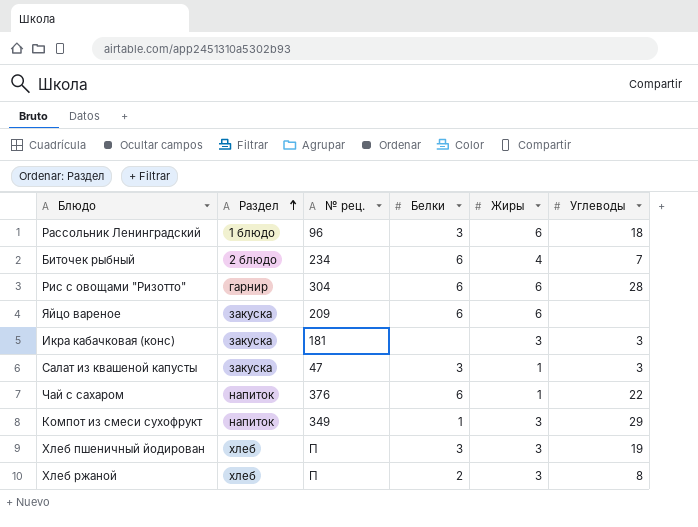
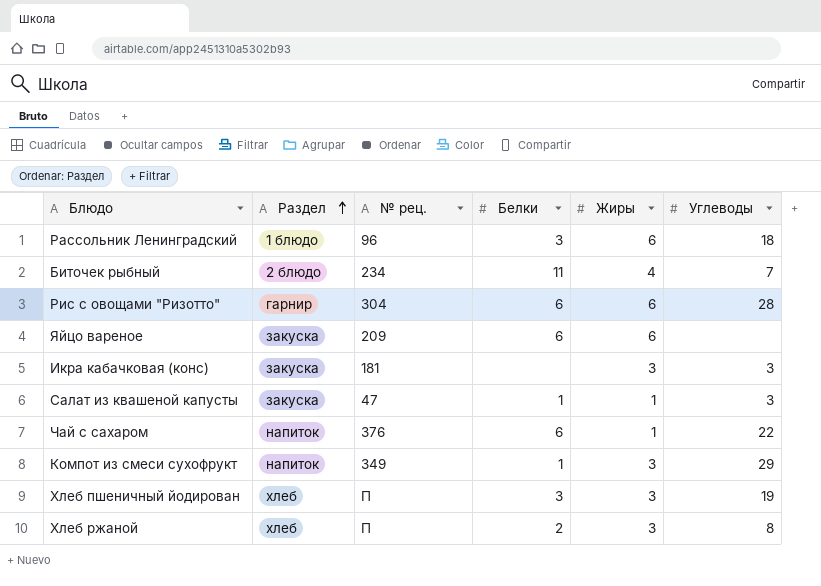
Биточек рыбный | Белки: 6 -> 11
Салат из квашеной капусты | Белки: 3 -> 1

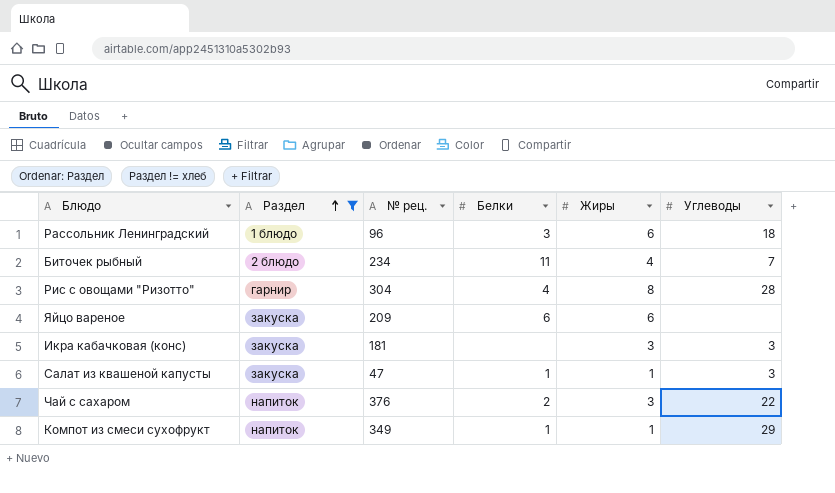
filter: none -> Раздел != хлеб
Рис с овощами "Ризотто" | Белки: 6 -> 4
Рис с овощами "Ризотто" | Жиры: 6 -> 8
Чай с сахаром | Белки: 6 -> 2
Чай с сахаром | Жиры: 1 -> 3
Компот из смеси сухофрукт | Жиры: 3 -> 1

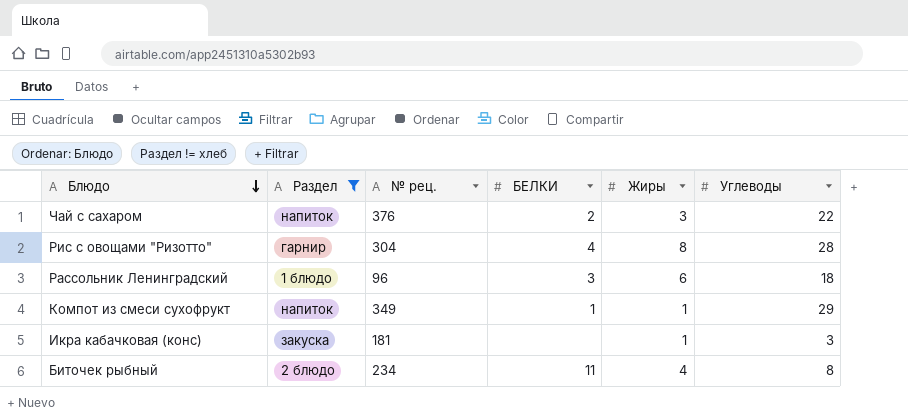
row order: Раздел ascending -> Блюдо descending
column name: Белки -> БЕЛКИ
row Яйцо вареное: закуска | 209 | 6 | 6 | none -> none
row Салат из квашеной капусты: закуска | 47 | 1 | 1 | 3 -> none
Икра кабачковая (конс) | Жиры: 3 -> 1
Биточек рыбный | Углеводы: 7 -> 8

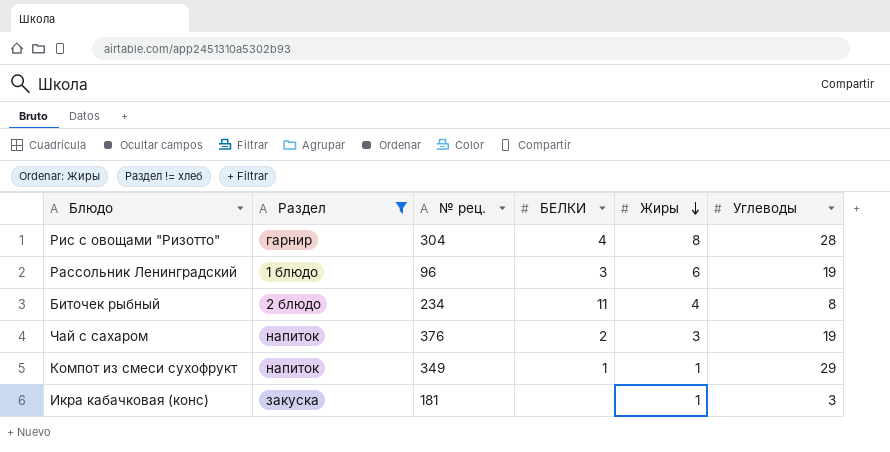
row order: Блюдо descending -> Жиры descending
Рассольник Ленинградский | Углеводы: 18 -> 19
Чай с сахаром | Углеводы: 22 -> 19

